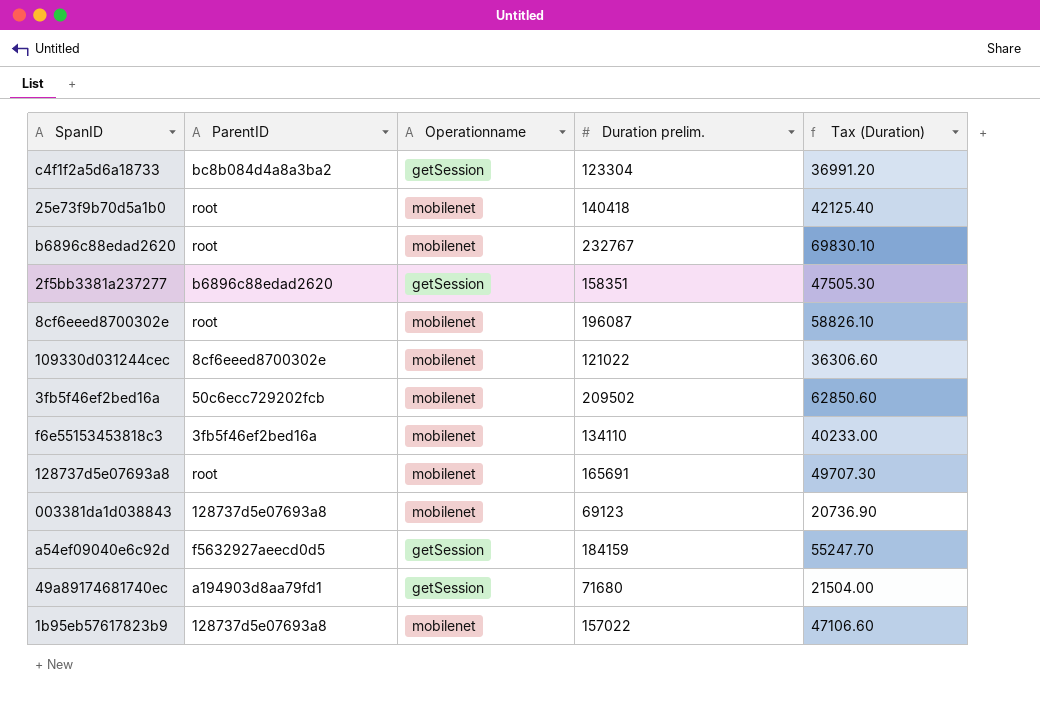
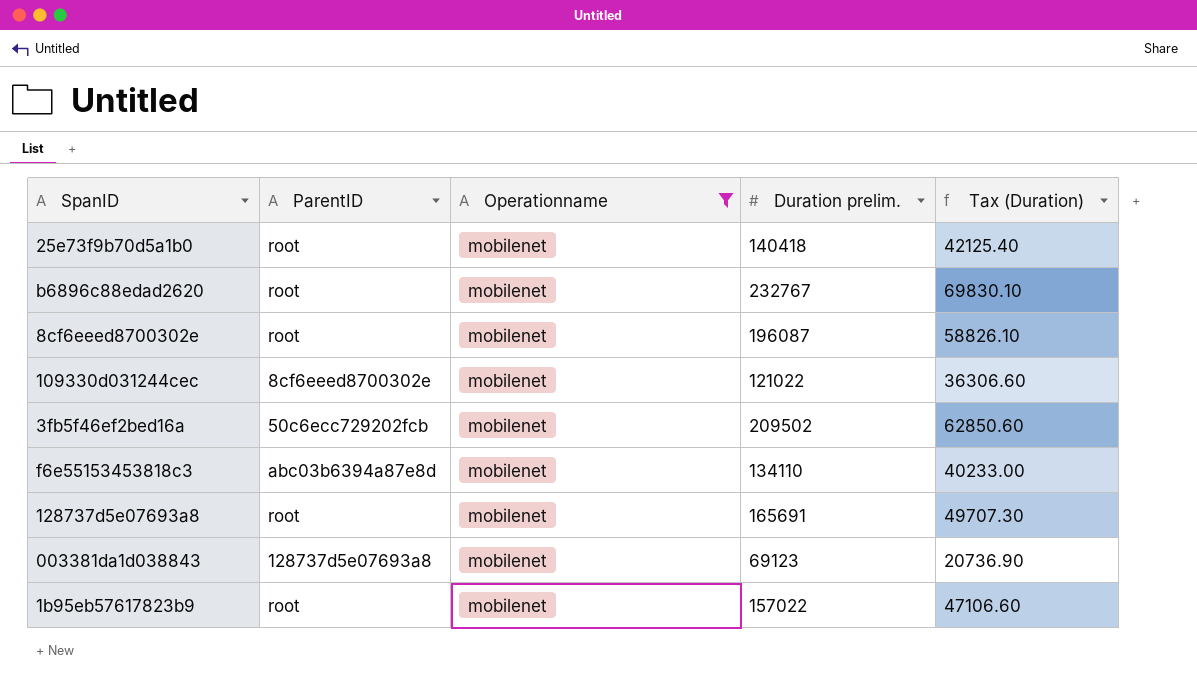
filter: none -> Operationname = mobilenet
f6e55153453818c3 | ParentID: 3fb5f46ef2bed16a -> abc03b6394a87e8d
1b95eb57617823b9 | ParentID: 128737d5e07693a8 -> root

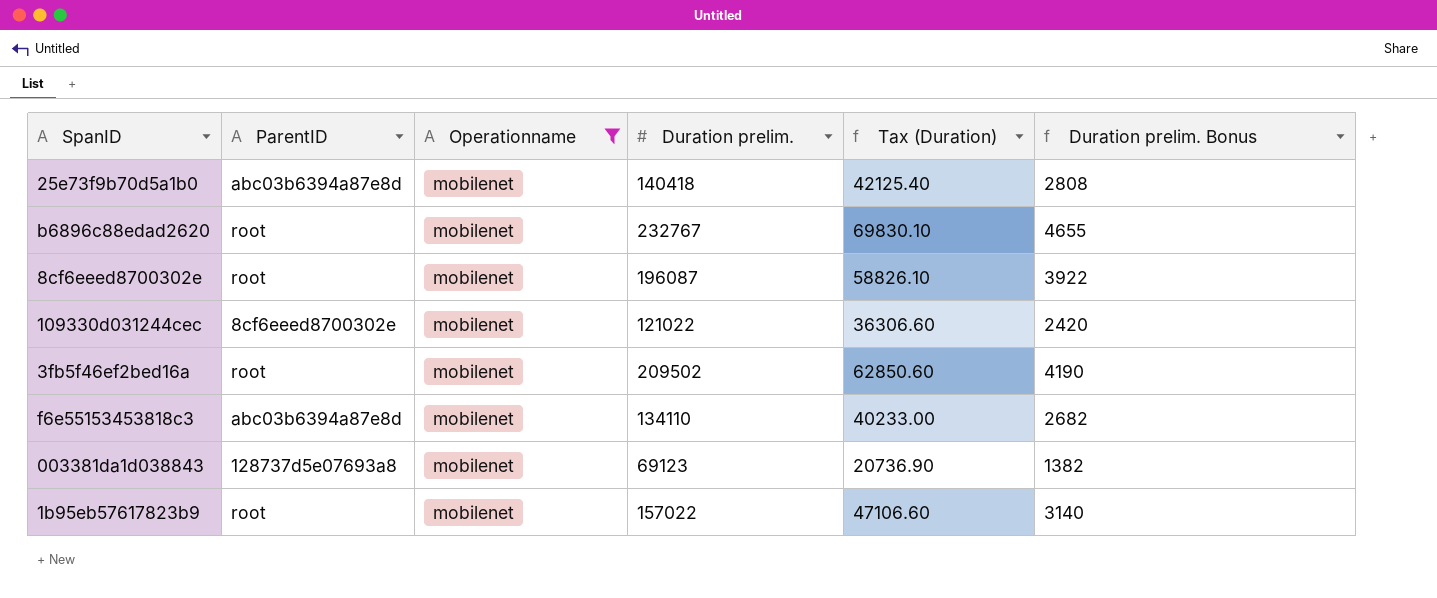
column Duration prelim. Bonus | formula: none -> [Duration prelim.] * 0.02
row 128737d5e07693a8: root | mobilenet | 165691 | 49707.30 -> none
25e73f9b70d5a1b0 | ParentID: root -> abc03b6394a87e8d
3fb5f46ef2bed16a | ParentID: 50c6ecc729202fcb -> root

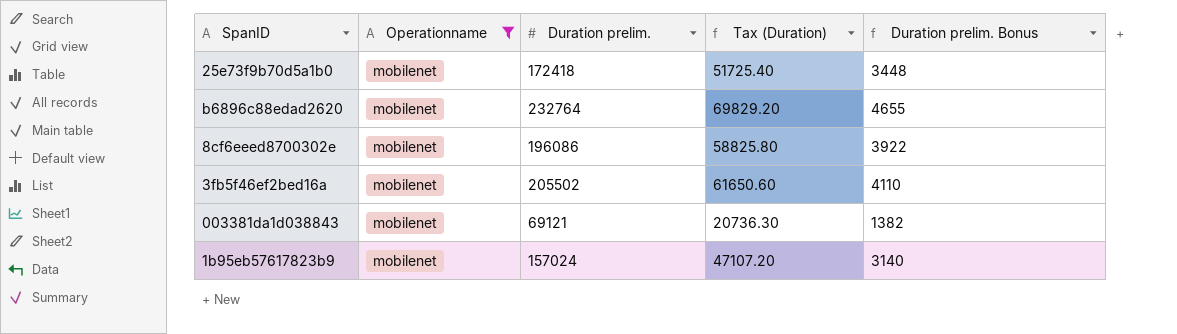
column ParentID | position: 2 -> none
row 109330d031244cec: 8cf6eeed8700302e | mobilenet | 121022 | 36306.60 | 2420 -> none
row f6e55153453818c3: abc03b6394a87e8d | mobilenet | 134110 | 40233.00 | 2682 -> none
25e73f9b70d5a1b0 | Duration prelim.: 140418 -> 172418
25e73f9b70d5a1b0 | Tax (Duration): 42125.40 -> 51725.40
25e73f9b70d5a1b0 | Duration prelim. Bonus: 2808 -> 3448
b6896c88edad2620 | Duration prelim.: 232767 -> 232764
b6896c88edad2620 | Tax (Duration): 69830.10 -> 69829.20
8cf6eeed8700302e | Duration prelim.: 196087 -> 196086
8cf6eeed8700302e | Tax (Duration): 58826.10 -> 58825.80
3fb5f46ef2bed16a | Duration prelim.: 209502 -> 205502
3fb5f46ef2bed16a | Tax (Duration): 62850.60 -> 61650.60
3fb5f46ef2bed16a | Duration prelim. Bonus: 4190 -> 4110
003381da1d038843 | Duration prelim.: 69123 -> 69121
003381da1d038843 | Tax (Duration): 20736.90 -> 20736.30
1b95eb57617823b9 | Duration prelim.: 157022 -> 157024
1b95eb57617823b9 | Tax (Duration): 47106.60 -> 47107.20

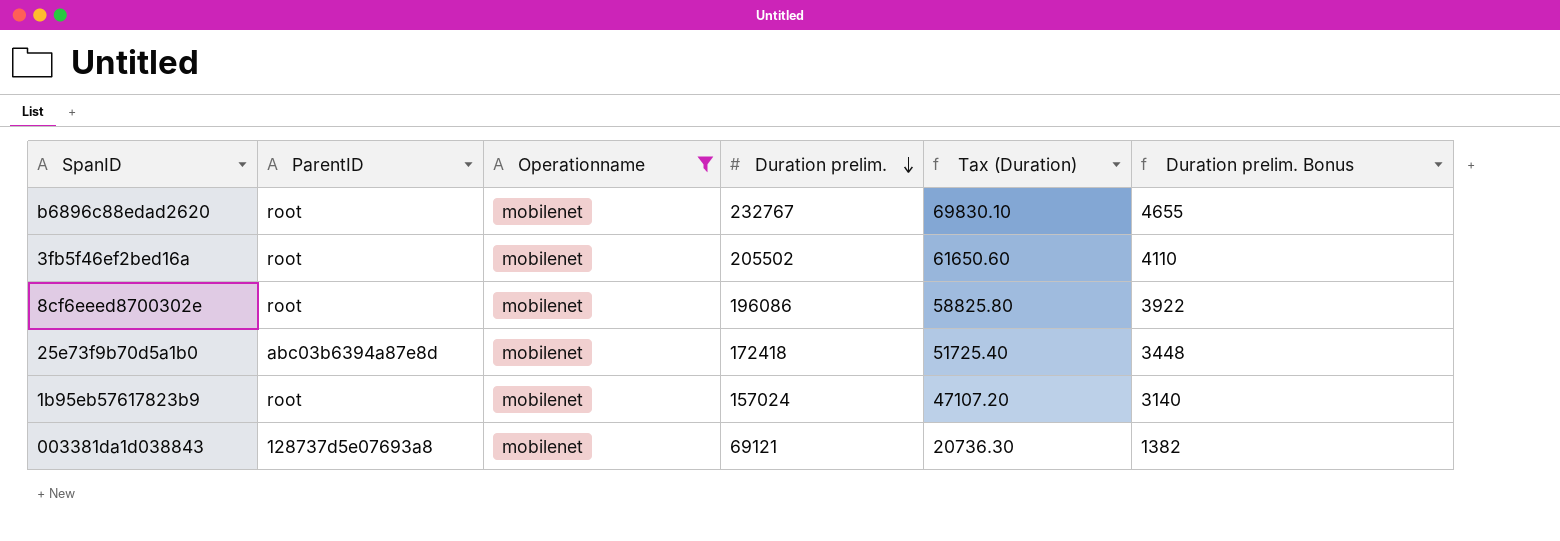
row order: none -> Duration prelim. descending
column ParentID | position: none -> 2
b6896c88edad2620 | Duration prelim.: 232764 -> 232767
b6896c88edad2620 | Tax (Duration): 69829.20 -> 69830.10

